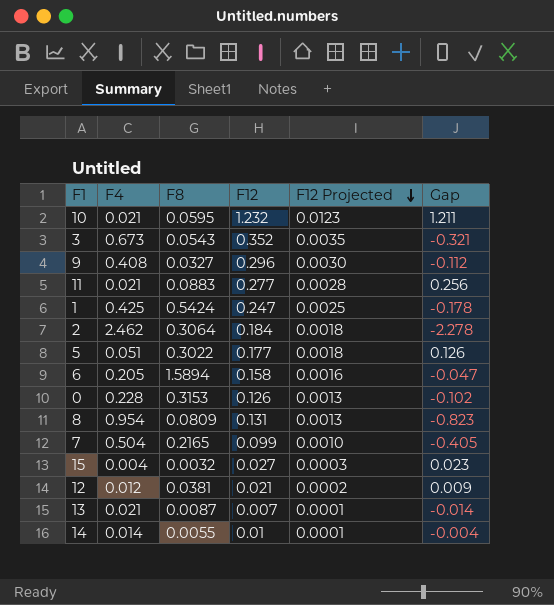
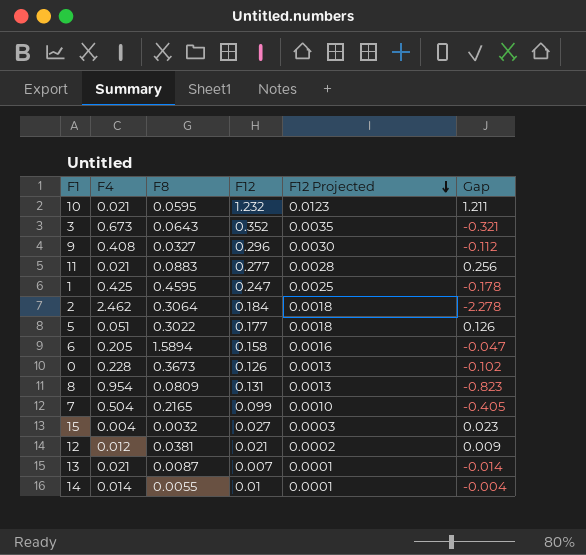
3 | F8: 0.0543 -> 0.0643
1 | F8: 0.5424 -> 0.4595
0 | F8: 0.3153 -> 0.3673

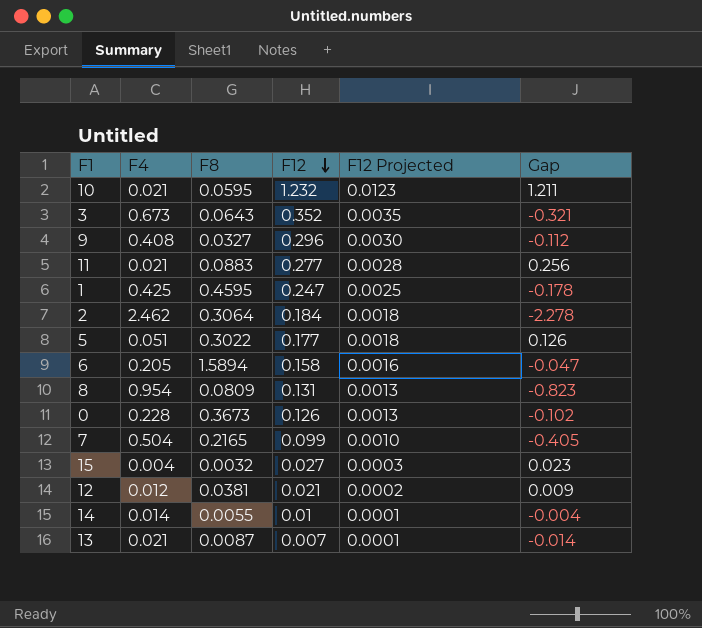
row order: F12 Projected descending -> F12 descending

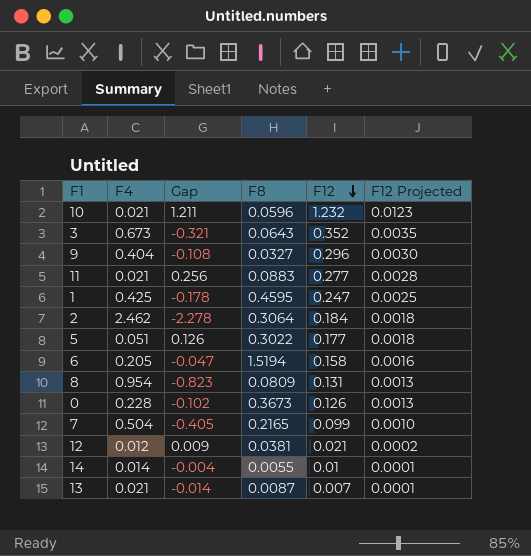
column Gap | position: 6 -> 3
row 15: 0.004 | 0.0032 | 0.027 | 0.0003 | 0.023 -> none
10 | F8: 0.0595 -> 0.0596
9 | F4: 0.408 -> 0.404
9 | Gap: -0.112 -> -0.108
6 | F8: 1.5894 -> 1.5194

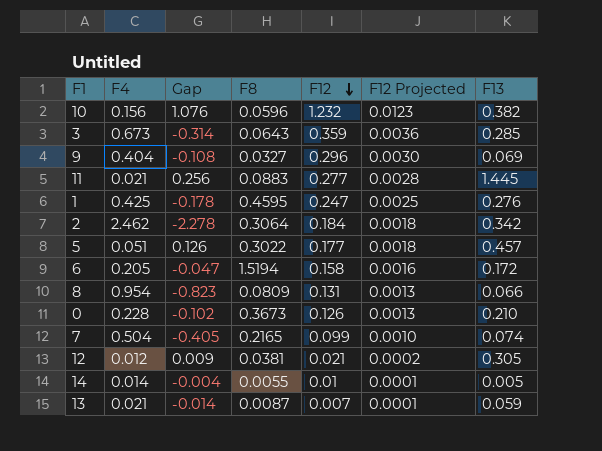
column F13 | position: none -> 7
10 | F4: 0.021 -> 0.156
10 | Gap: 1.211 -> 1.076
3 | Gap: -0.321 -> -0.314
3 | F12: 0.352 -> 0.359
3 | F12 Projected: 0.0035 -> 0.0036

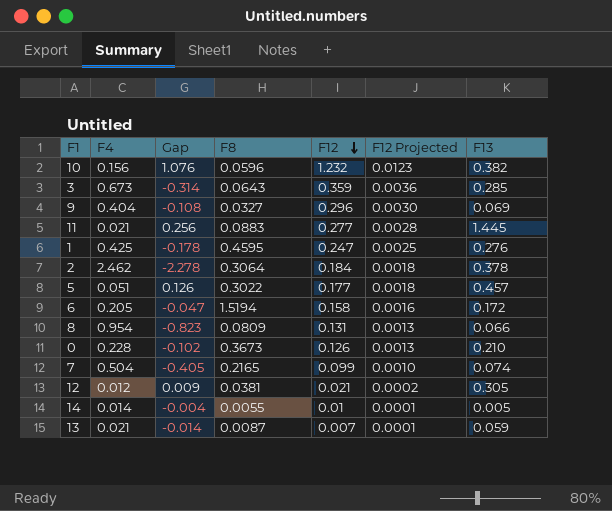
2 | F13: 0.342 -> 0.378

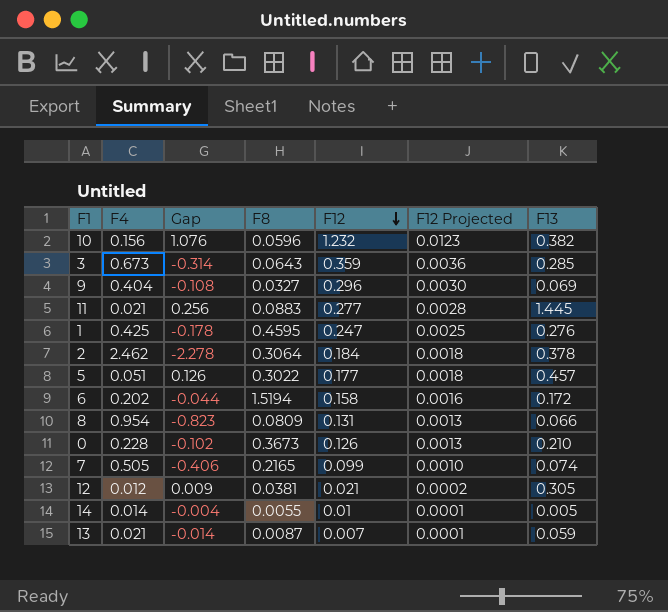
6 | F4: 0.205 -> 0.202
6 | Gap: -0.047 -> -0.044
7 | F4: 0.504 -> 0.505
7 | Gap: -0.405 -> -0.406

